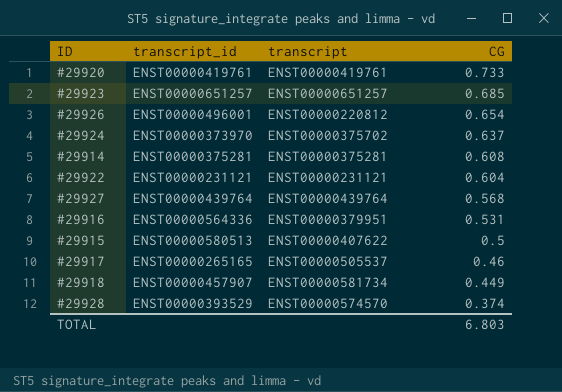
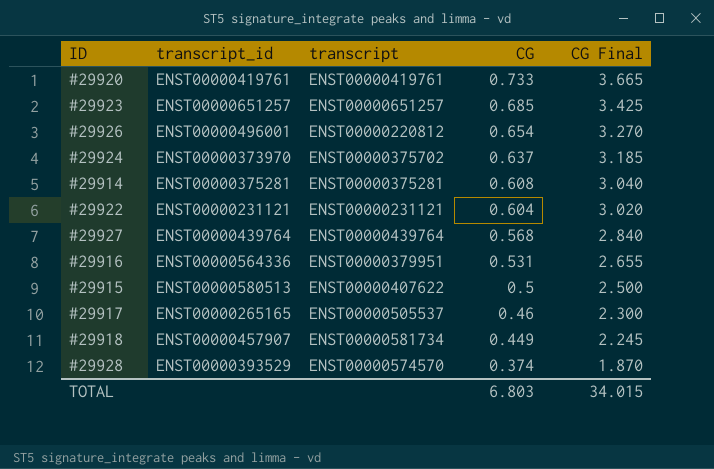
column CG Final | formula: none -> [CG] * 5

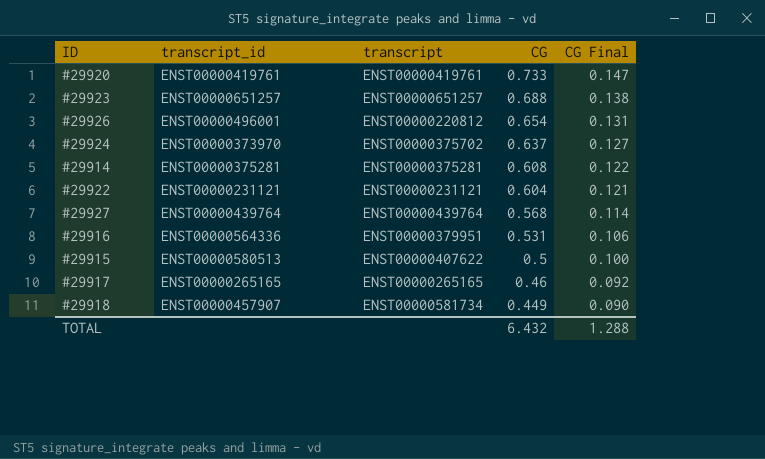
column CG Final | formula: [CG] * 5 -> [CG] * 0.2
row #29928: ENST00000393529 | ENST00000574570 | 0.374 | 1.870 -> none
#29923 | CG: 0.685 -> 0.688
#29917 | transcript: ENST00000505537 -> ENST00000265165
TOTAL | CG: 6.803 -> 6.432
TOTAL | CG Final: 34.015 -> 1.288

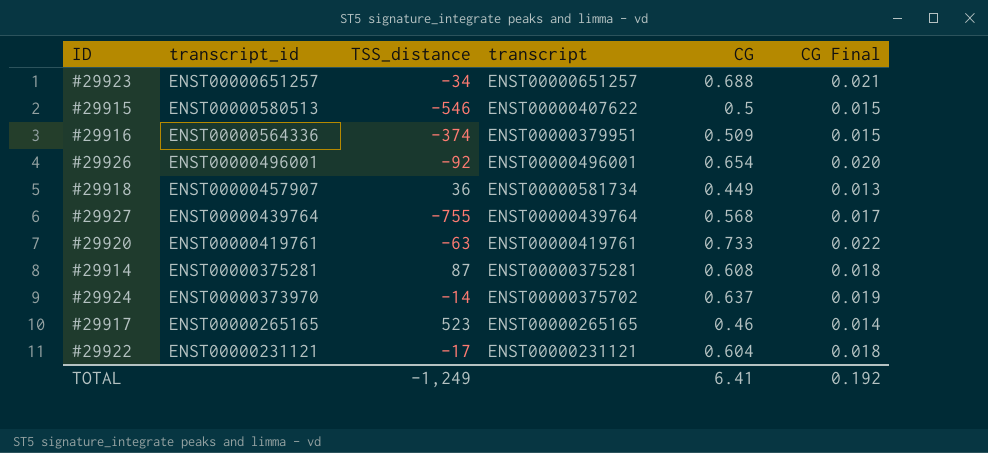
row order: CG descending -> transcript_id descending
column TSS_distance | position: none -> 3
column CG Final | formula: [CG] * 0.2 -> [CG] * 0.03
#29916 | CG: 0.531 -> 0.509
#29926 | transcript: ENST00000220812 -> ENST00000496001
TOTAL | CG: 6.432 -> 6.41
TOTAL | CG Final: 1.288 -> 0.192

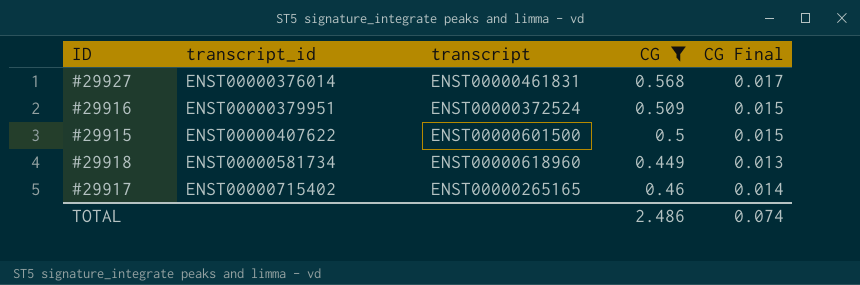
filter: none -> CG <= 0.568
row order: transcript_id descending -> transcript_id ascending
column TSS_distance | position: 3 -> none
#29927 | transcript_id: ENST00000439764 -> ENST00000376014
#29927 | transcript: ENST00000439764 -> ENST00000461831
#29916 | transcript_id: ENST00000564336 -> ENST00000379951
#29916 | transcript: ENST00000379951 -> ENST00000372524
#29915 | transcript_id: ENST00000580513 -> ENST00000407622
#29915 | transcript: ENST00000407622 -> ENST00000601500
#29918 | transcript_id: ENST00000457907 -> ENST00000581734
#29918 | transcript: ENST00000581734 -> ENST00000618960
#29917 | transcript_id: ENST00000265165 -> ENST00000715402
TOTAL | CG: 6.41 -> 2.486
TOTAL | CG Final: 0.192 -> 0.074

